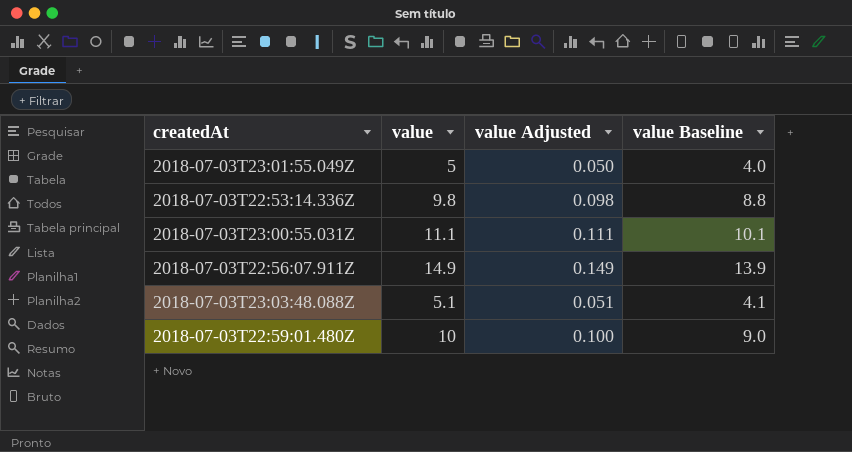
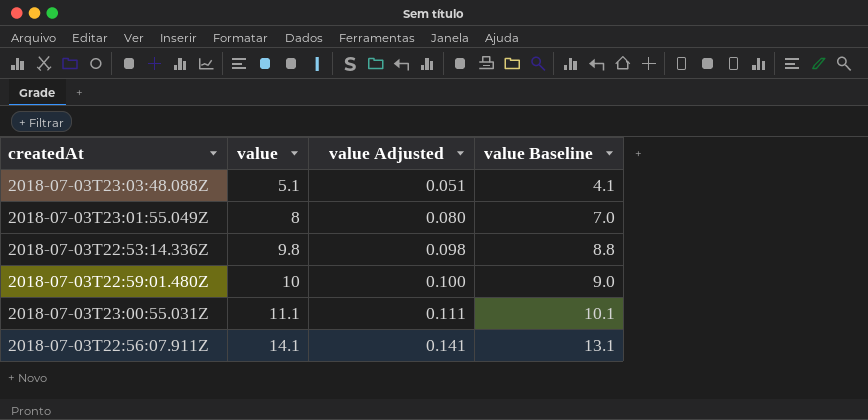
row order: none -> value ascending
2018-07-03T23:01:55.049Z | value: 5 -> 8
2018-07-03T23:01:55.049Z | value Adjusted: 0.050 -> 0.080
2018-07-03T23:01:55.049Z | value Baseline: 4.0 -> 7.0
2018-07-03T22:56:07.911Z | value: 14.9 -> 14.1
2018-07-03T22:56:07.911Z | value Adjusted: 0.149 -> 0.141
2018-07-03T22:56:07.911Z | value Baseline: 13.9 -> 13.1

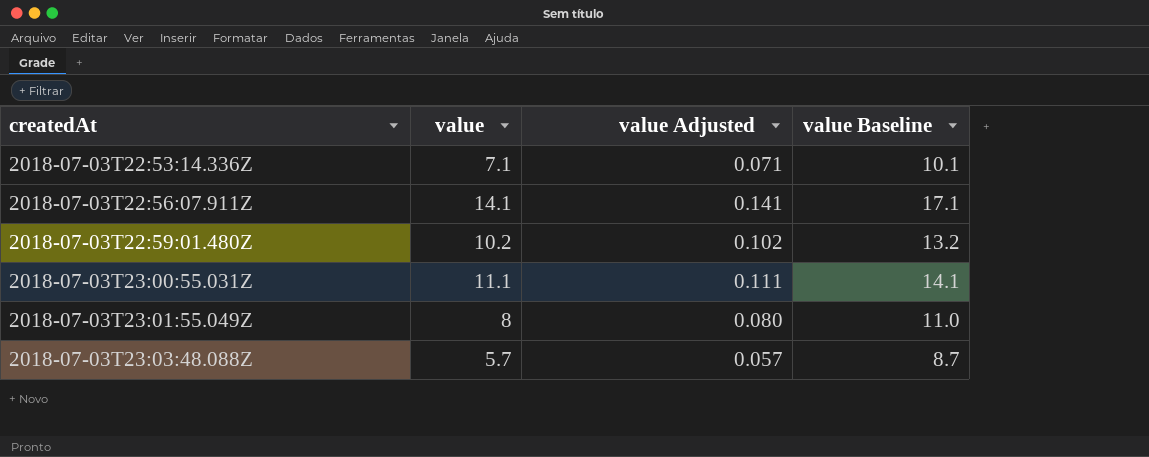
row order: value ascending -> createdAt ascending
column value Baseline | formula: [value] - 1 -> [value] + 3
2018-07-03T22:53:14.336Z | value: 9.8 -> 7.1
2018-07-03T22:53:14.336Z | value Adjusted: 0.098 -> 0.071
2018-07-03T22:59:01.480Z | value: 10 -> 10.2
2018-07-03T22:59:01.480Z | value Adjusted: 0.100 -> 0.102
2018-07-03T23:03:48.088Z | value: 5.1 -> 5.7
2018-07-03T23:03:48.088Z | value Adjusted: 0.051 -> 0.057

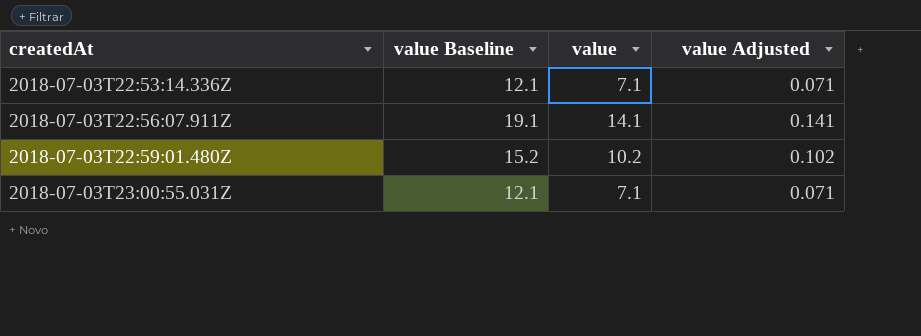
column value Baseline | formula: [value] + 3 -> [value] + 5
column value Baseline | position: 4 -> 2
row 2018-07-03T23:01:55.049Z: 8 | 0.080 | 11.0 -> none
row 2018-07-03T23:03:48.088Z: 5.7 | 0.057 | 8.7 -> none
2018-07-03T23:00:55.031Z | value: 11.1 -> 7.1
2018-07-03T23:00:55.031Z | value Adjusted: 0.111 -> 0.071

